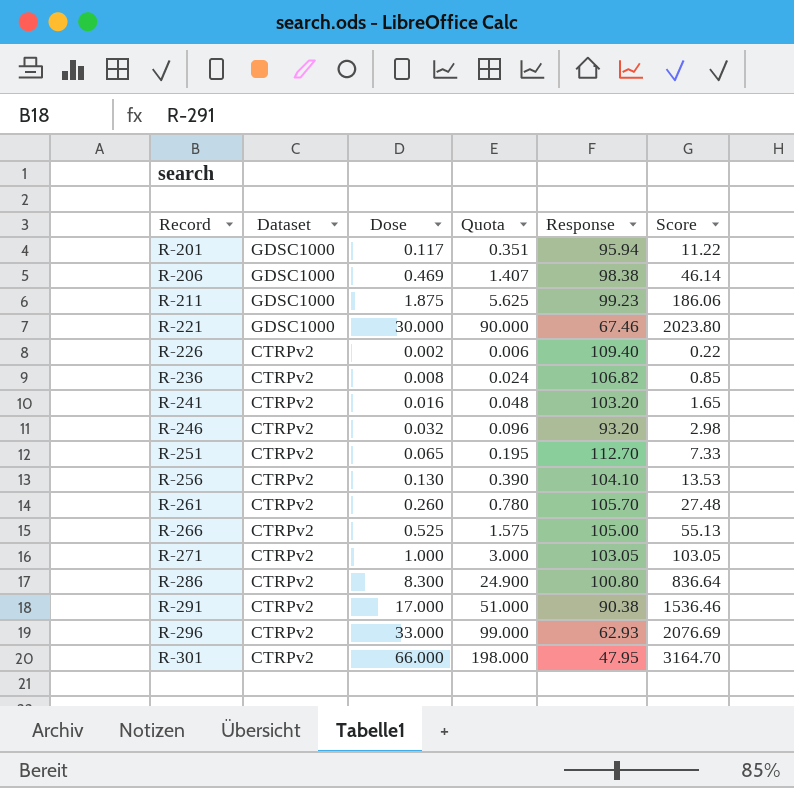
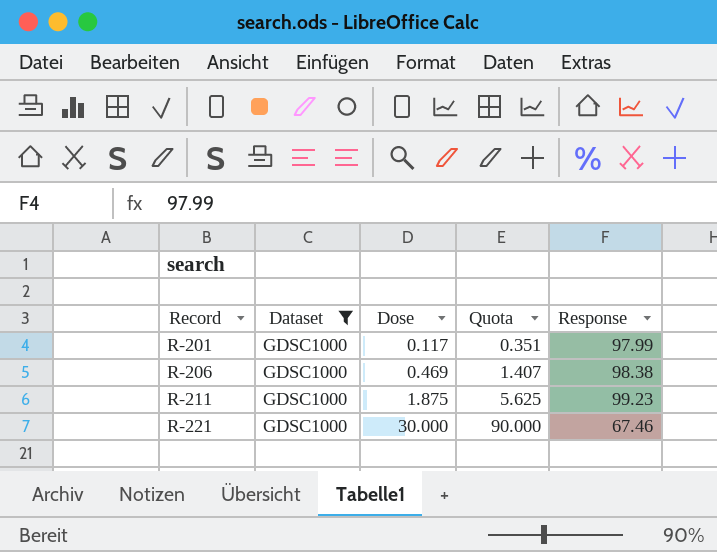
filter: none -> Dataset = GDSC1000
column Score | formula: [Dose] * [Response] -> none
R-201 | Response: 95.94 -> 97.99

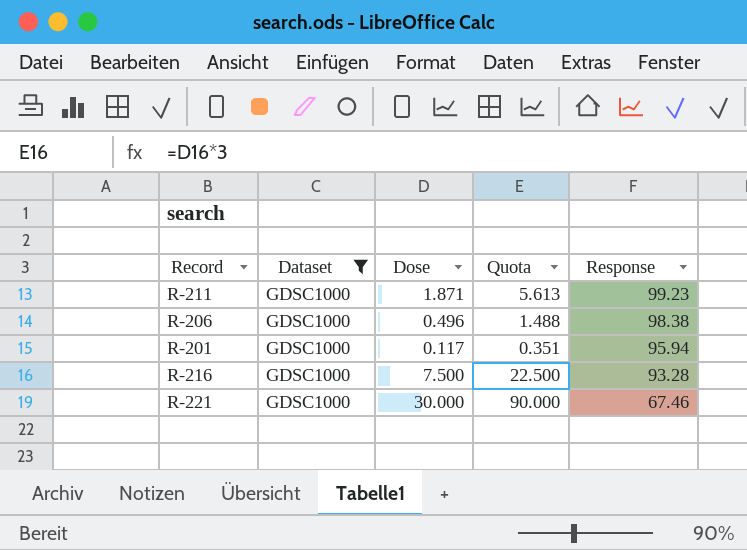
row order: Record ascending -> Response descending
R-211 | Dose: 1.875 -> 1.871
R-211 | Quota: 5.625 -> 5.613
R-206 | Dose: 0.469 -> 0.496
R-206 | Quota: 1.407 -> 1.488
R-201 | Response: 97.99 -> 95.94
row R-216: none -> GDSC1000 | 7.500 | 22.500 | 93.28

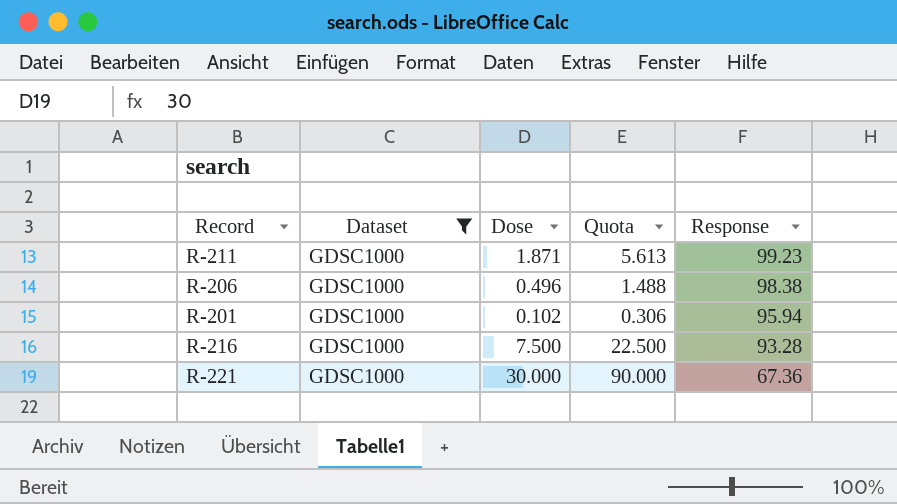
R-201 | Dose: 0.117 -> 0.102
R-201 | Quota: 0.351 -> 0.306
R-221 | Response: 67.46 -> 67.36

